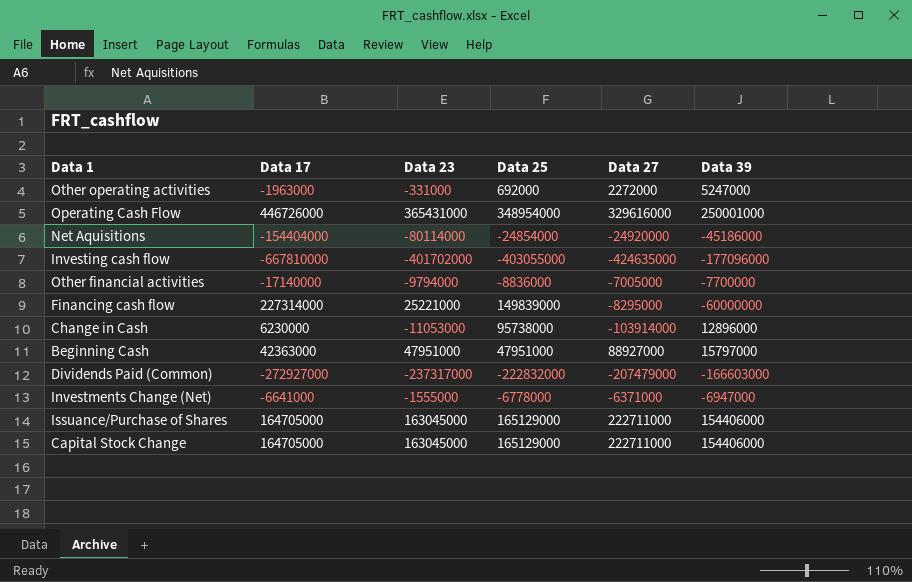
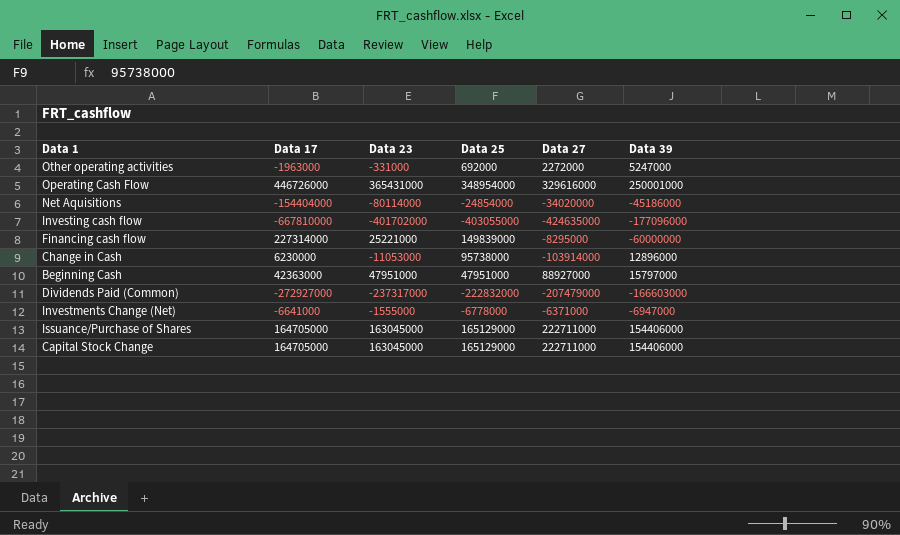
row Other financial activities: -17140000 | -9794000 | -8836000 | -7005000 | -7700000 -> none
Net Aquisitions | Data 27: -24920000 -> -34020000

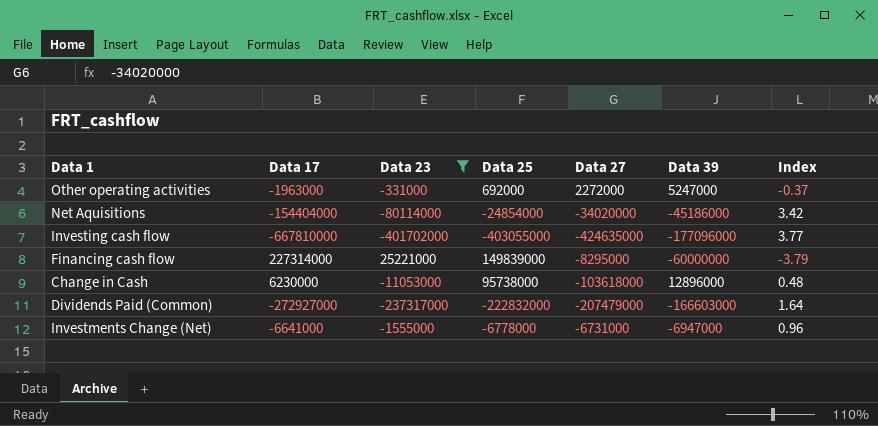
filter: none -> Data 23 <= 25221000
column Index | formula: none -> [Data 17] / [Data 39]
Change in Cash | Data 27: -103914000 -> -103618000
Investments Change (Net) | Data 27: -6371000 -> -6731000

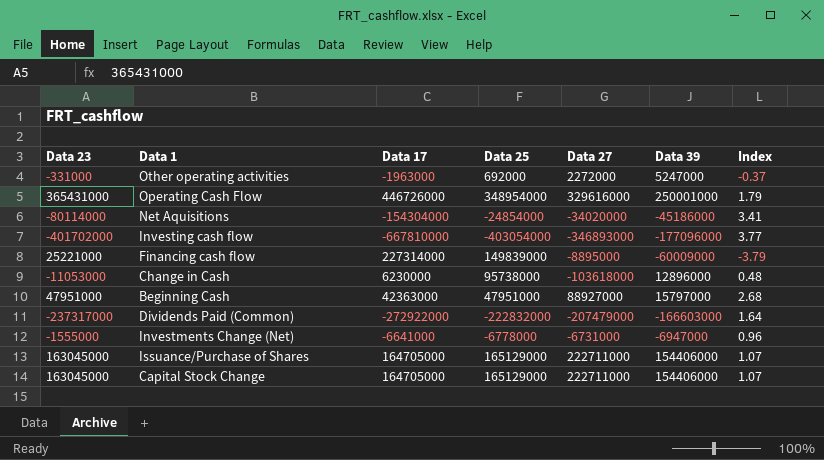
filter: Data 23 <= 25221000 -> none
column Data 23 | position: 3 -> 1
Net Aquisitions | Data 17: -154404000 -> -154304000
Net Aquisitions | Index: 3.42 -> 3.41
Investing cash flow | Data 25: -403055000 -> -403054000
Investing cash flow | Data 27: -424635000 -> -346893000
Financing cash flow | Data 27: -8295000 -> -8895000
Financing cash flow | Data 39: -60000000 -> -60009000
Dividends Paid (Common) | Data 17: -272927000 -> -272922000

